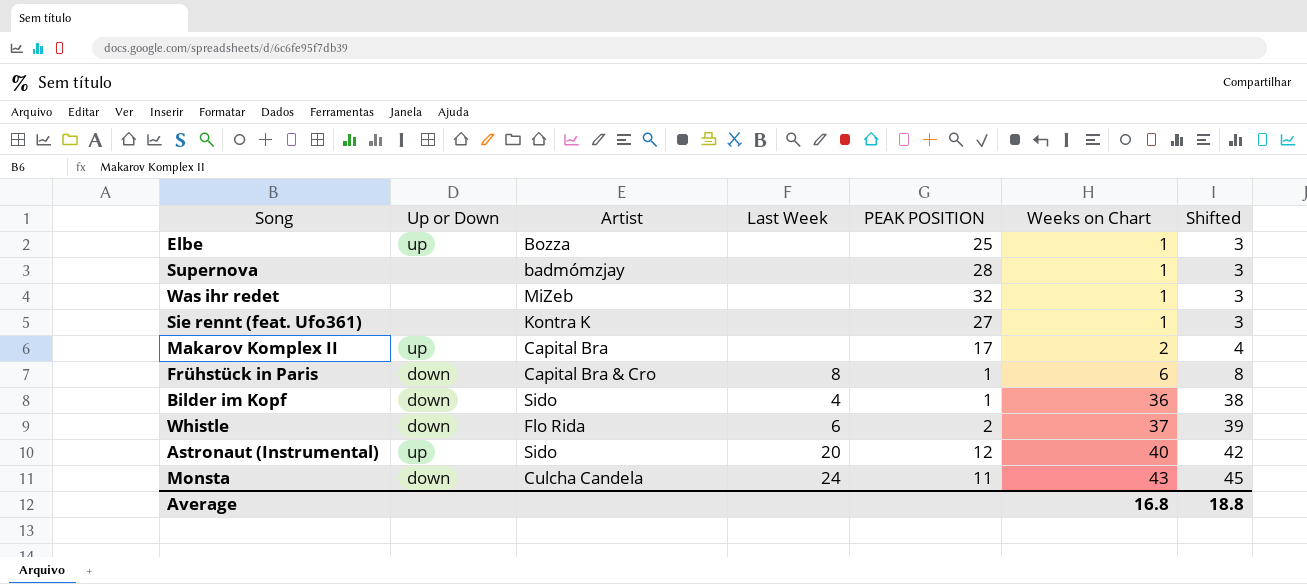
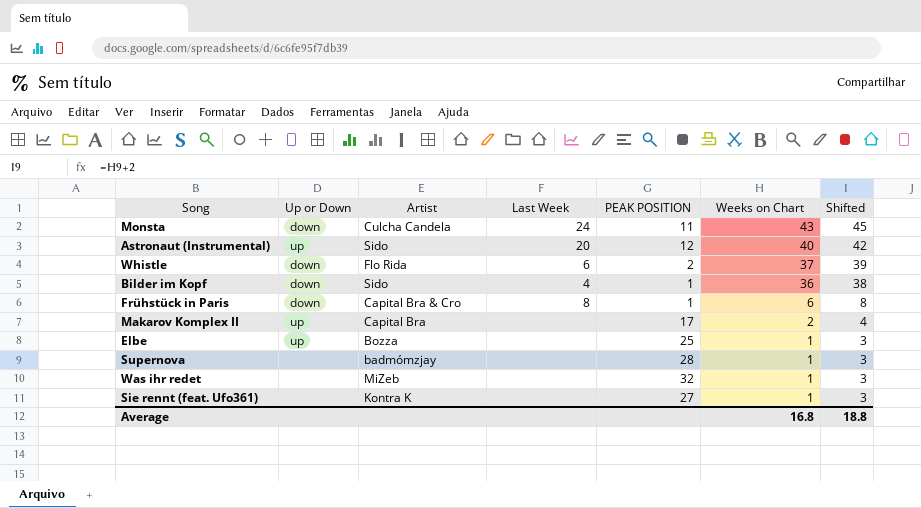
row order: Weeks on Chart ascending -> Weeks on Chart descending

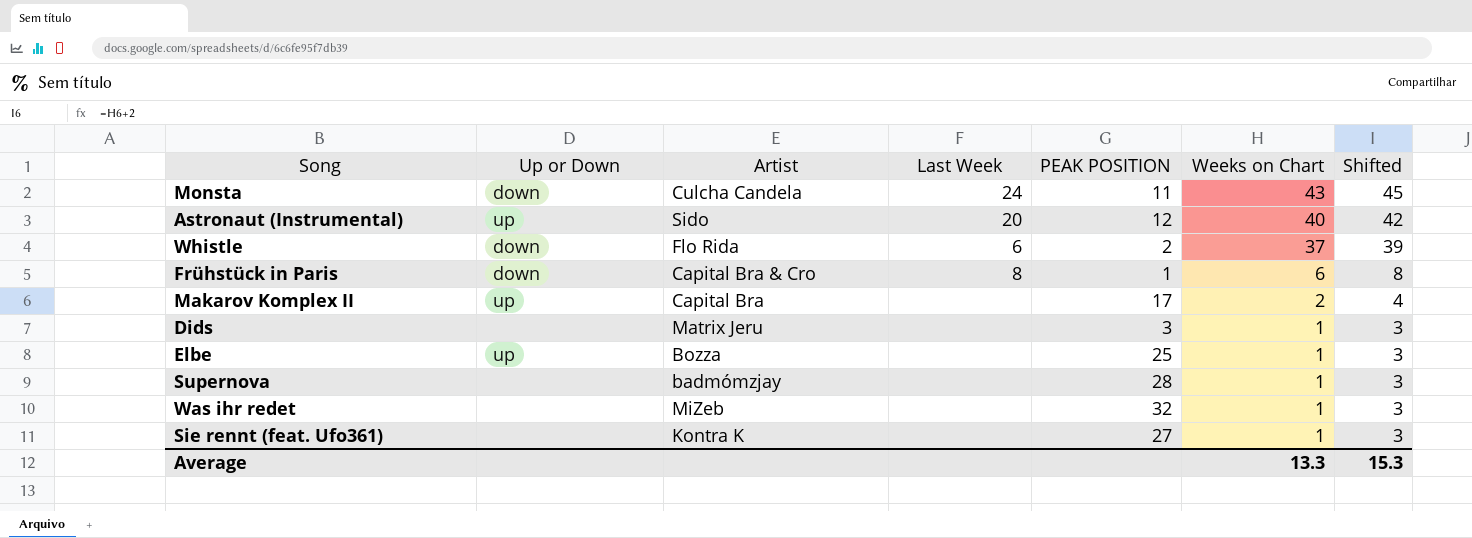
row Bilder im Kopf: down | Sido | 4 | 1 | 36 | 38 -> none
row Dids: none -> none | Matrix Jeru | none | 3 | 1 | 3
Average | Weeks on Chart: 16.8 -> 13.3
Average | Shifted: 18.8 -> 15.3

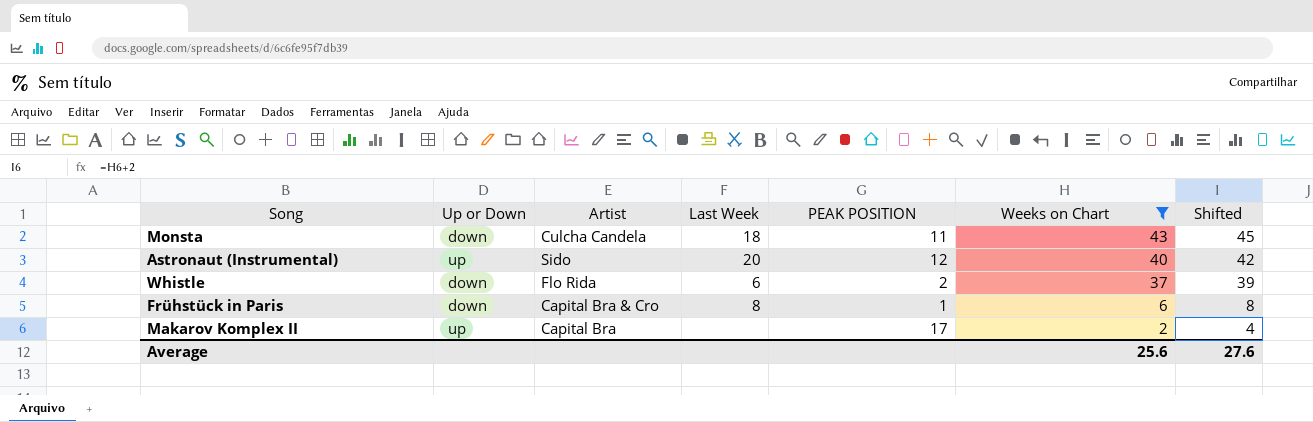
filter: none -> Weeks on Chart != 1
Monsta | Last Week: 24 -> 18
Average | Weeks on Chart: 13.3 -> 25.6
Average | Shifted: 15.3 -> 27.6

